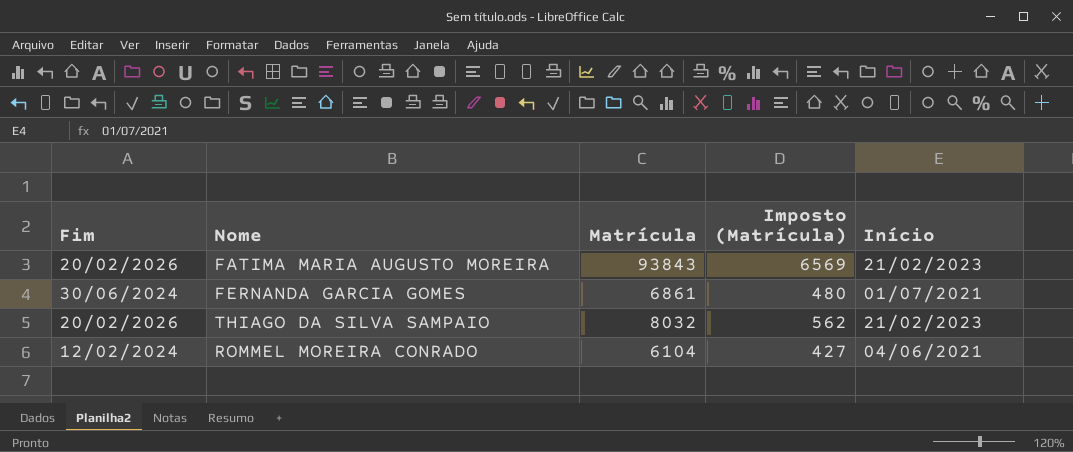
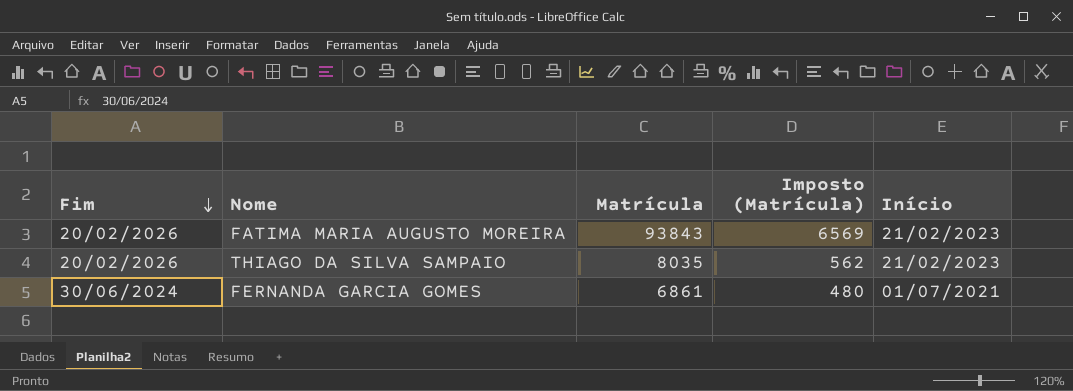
row order: none -> Fim descending
row ROMMEL MOREIRA CONRADO: 12/02/2024 | 6104 | 427 | 04/06/2021 -> none
THIAGO DA SILVA SAMPAIO | Matrícula: 8032 -> 8035

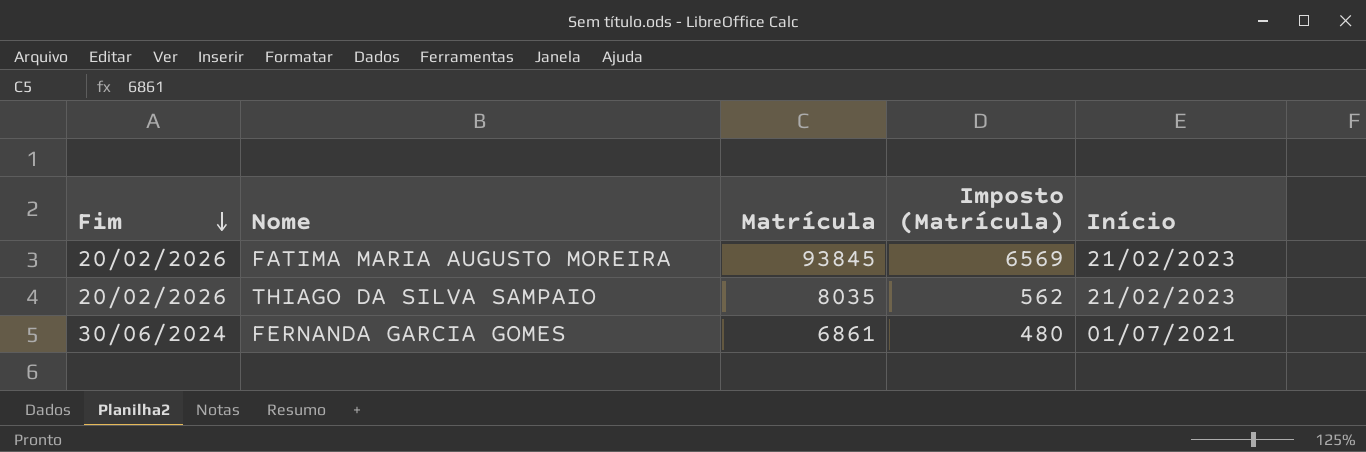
FATIMA MARIA AUGUSTO MOREIRA | Matrícula: 93843 -> 93845

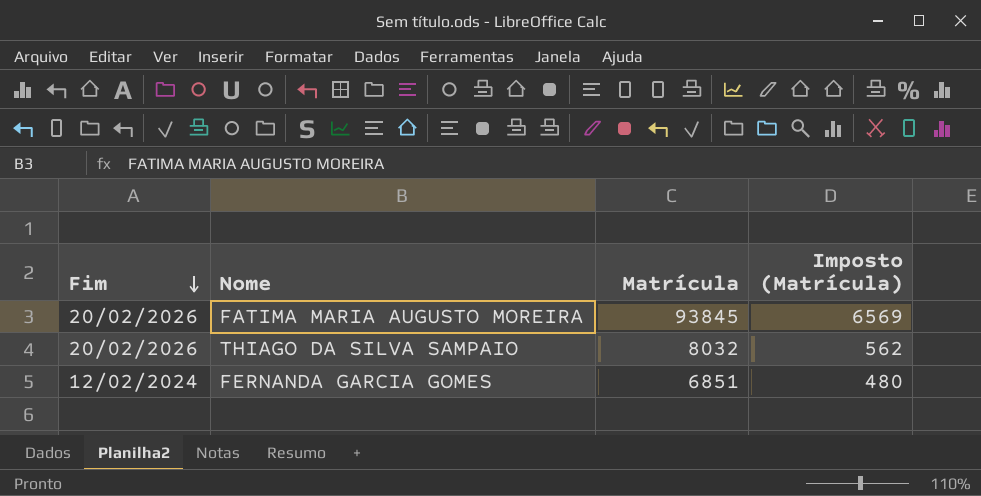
column Início | position: 5 -> none
THIAGO DA SILVA SAMPAIO | Matrícula: 8035 -> 8032
FERNANDA GARCIA GOMES | Fim: 30/06/2024 -> 12/02/2024
FERNANDA GARCIA GOMES | Matrícula: 6861 -> 6851

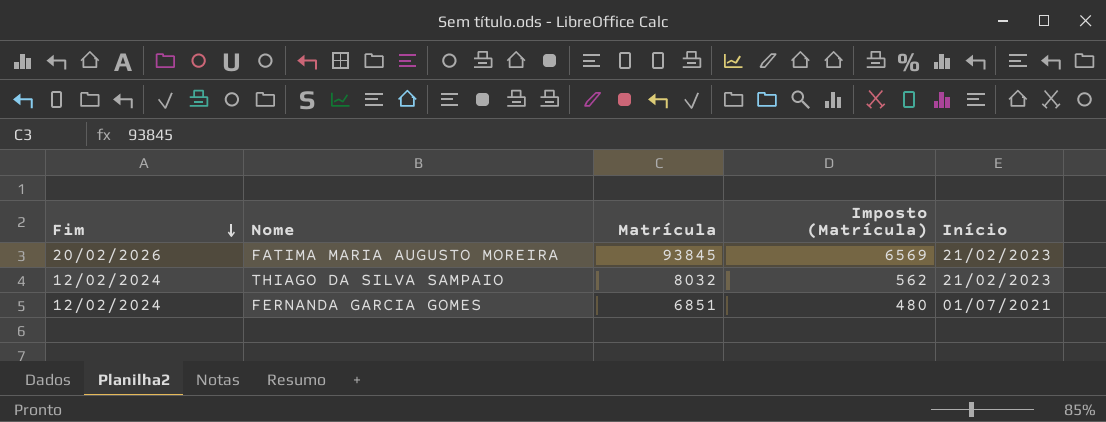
column Início | position: none -> 5
THIAGO DA SILVA SAMPAIO | Fim: 20/02/2026 -> 12/02/2024

